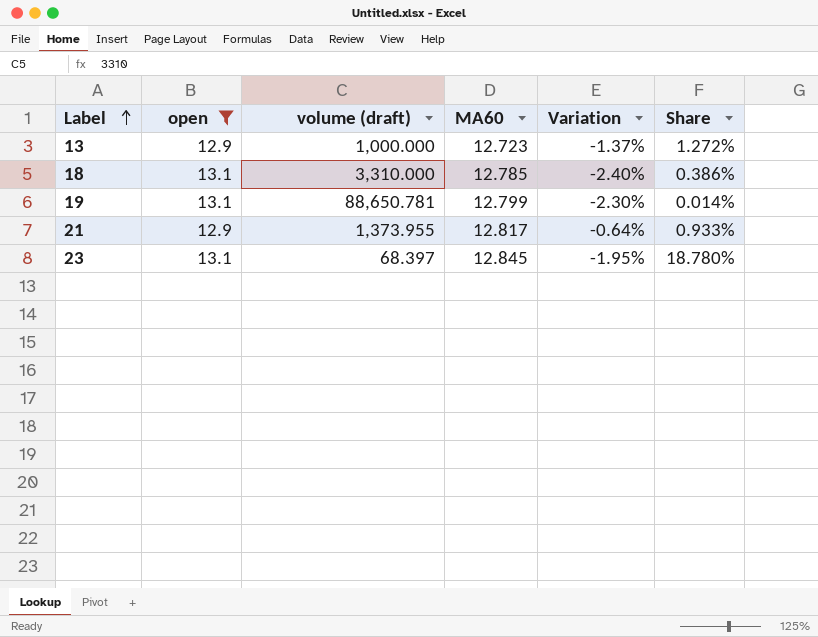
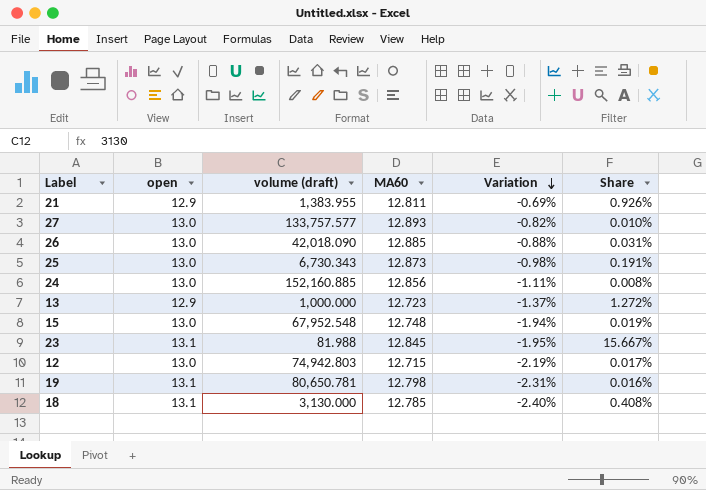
filter: open != 13.0 -> none
row order: Label ascending -> Variation descending
21 | volume (draft): 1,373.955 -> 1,383.955
21 | MA60: 12.817 -> 12.811
21 | Variation: -0.64% -> -0.69%
21 | Share: 0.933% -> 0.926%
23 | volume (draft): 68.397 -> 81.988
23 | Share: 18.780% -> 15.667%
19 | volume (draft): 88,650.781 -> 80,650.781
19 | MA60: 12.799 -> 12.798
19 | Variation: -2.30% -> -2.31%
19 | Share: 0.014% -> 0.016%
18 | volume (draft): 3,310.000 -> 3,130.000
18 | Share: 0.386% -> 0.408%

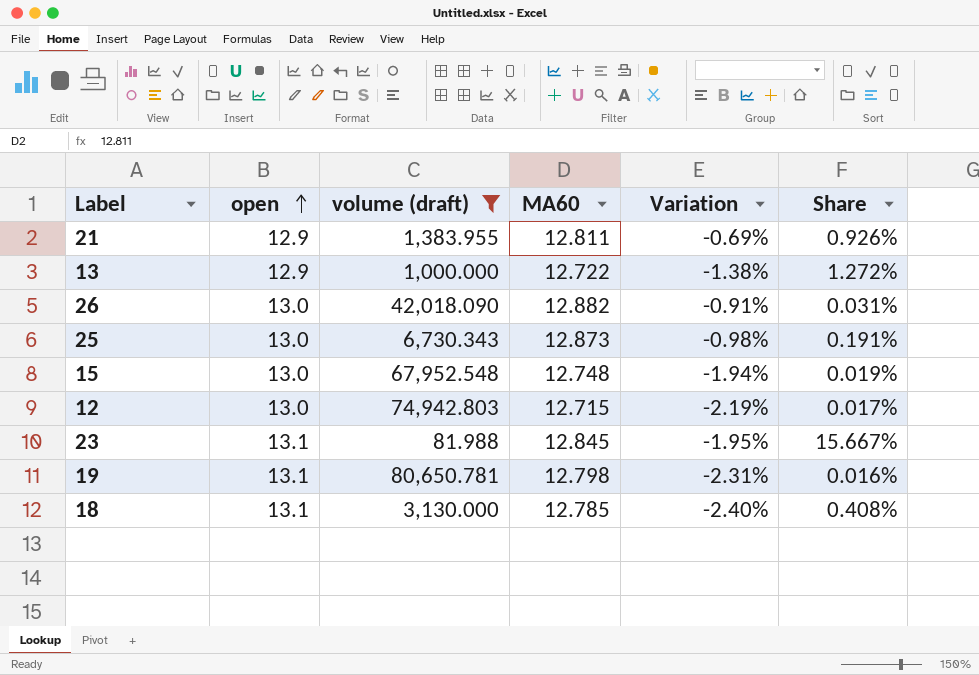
filter: none -> volume (draft) <= 80,650.781
row order: Variation descending -> open ascending
13 | MA60: 12.723 -> 12.722
13 | Variation: -1.37% -> -1.38%
26 | MA60: 12.885 -> 12.882
26 | Variation: -0.88% -> -0.91%

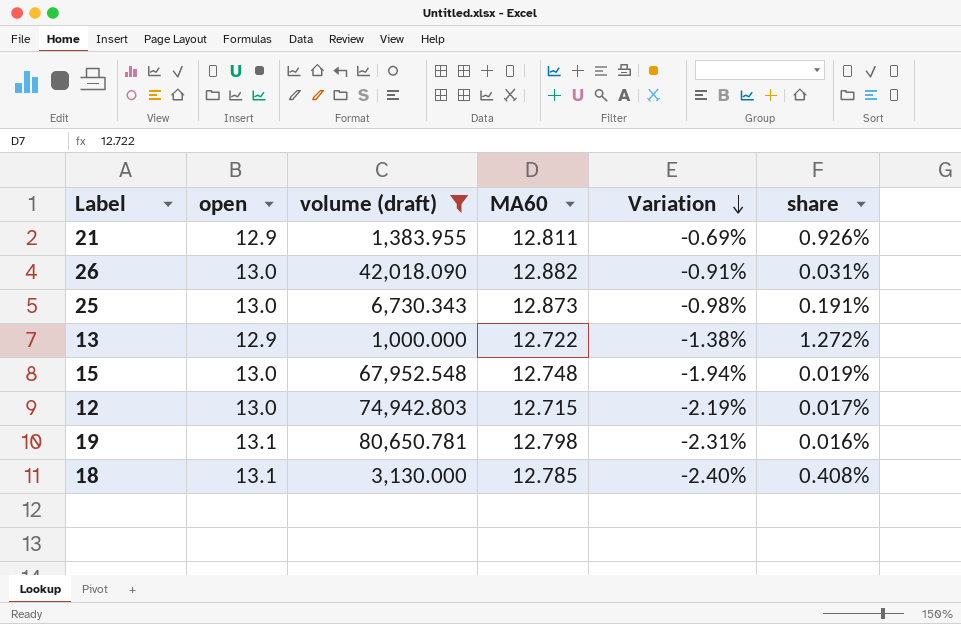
row order: open ascending -> Variation descending
column name: Share -> share
row 23: 13.1 | 81.988 | 12.845 | -1.95% | 15.667% -> none

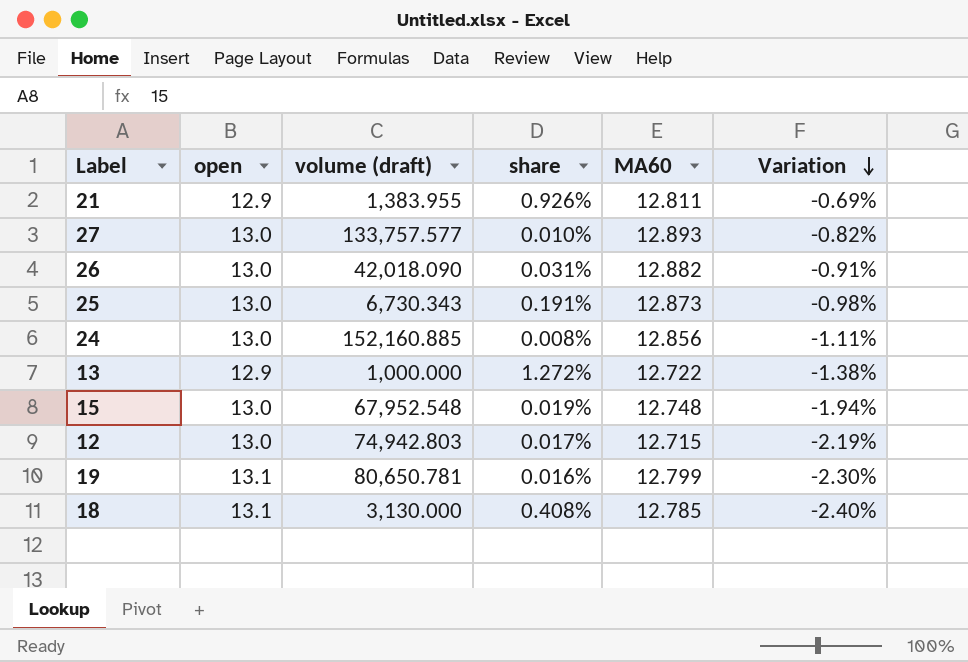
filter: volume (draft) <= 80,650.781 -> none
column share | position: 6 -> 4
19 | MA60: 12.798 -> 12.799
19 | Variation: -2.31% -> -2.30%

